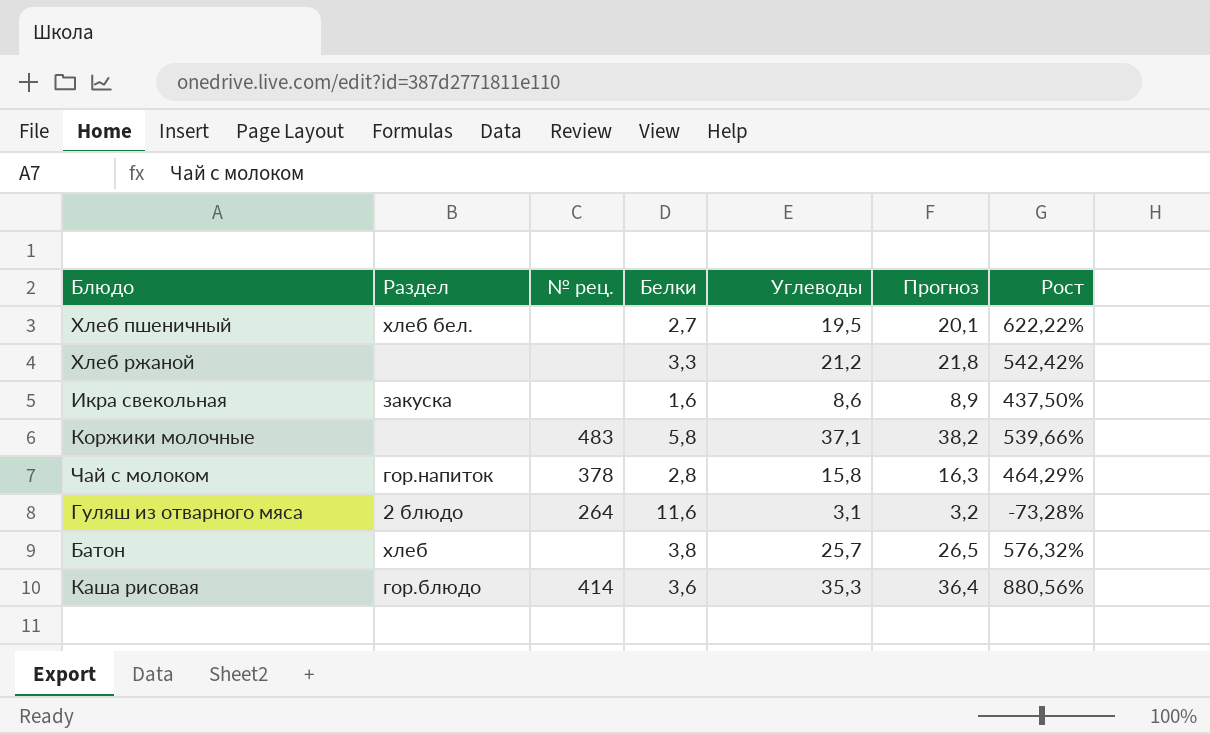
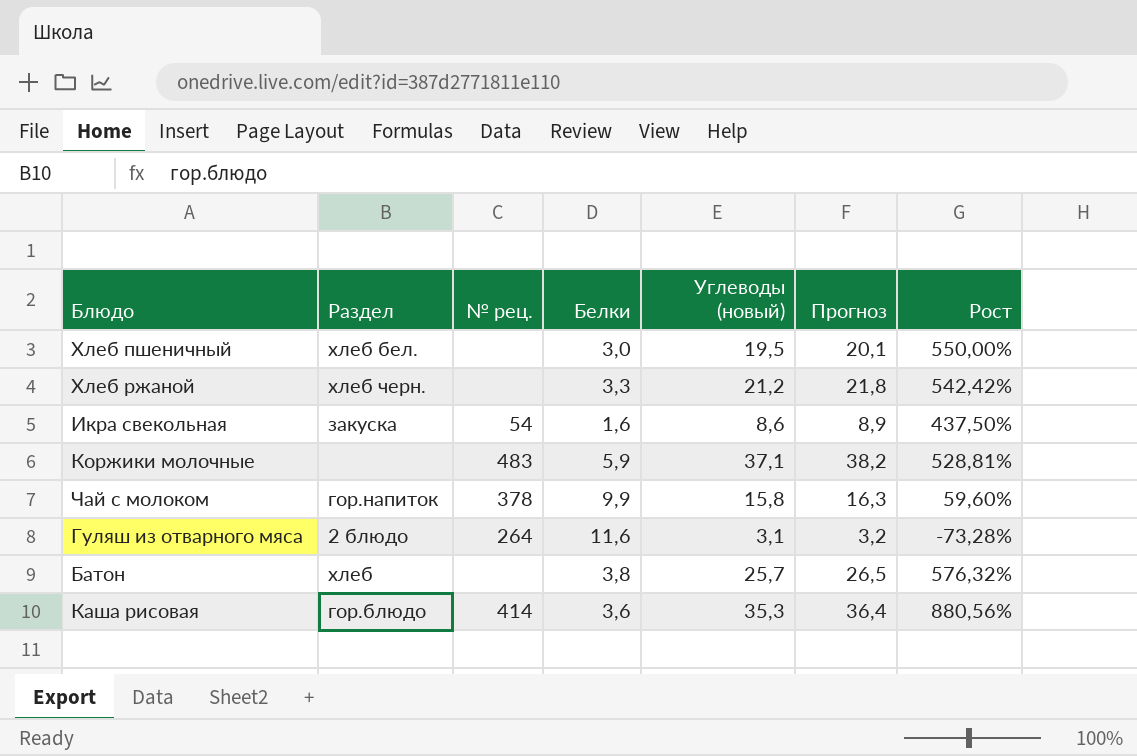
column name: Углеводы -> Углеводы (новый)
Хлеб пшеничный | Белки: 2,7 -> 3,0
Хлеб пшеничный | Рост: 622,22% -> 550,00%
Хлеб ржаной | Раздел: none -> хлеб черн.
Икра свекольная | № рец.: none -> 54
Коржики молочные | Белки: 5,8 -> 5,9
Коржики молочные | Рост: 539,66% -> 528,81%
Чай с молоком | Белки: 2,8 -> 9,9
Чай с молоком | Рост: 464,29% -> 59,60%

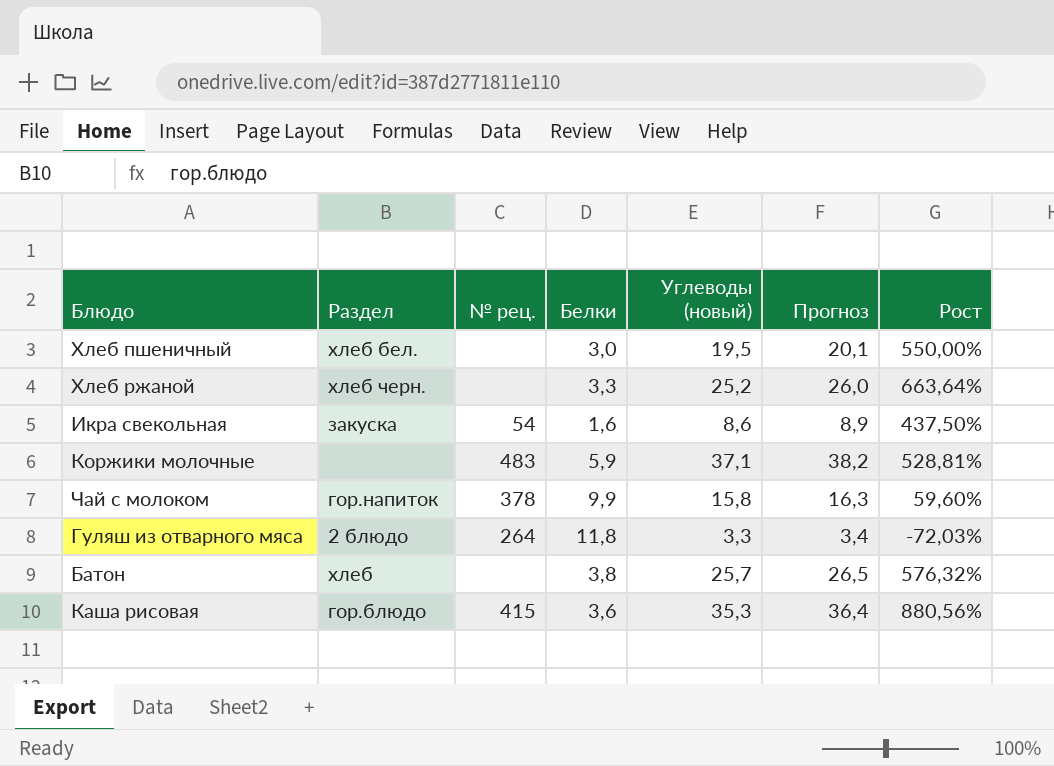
Хлеб ржаной | Углеводы (новый): 21,2 -> 25,2
Хлеб ржаной | Прогноз: 21,8 -> 26,0
Хлеб ржаной | Рост: 542,42% -> 663,64%
Гуляш из отварного мяса | Белки: 11,6 -> 11,8
Гуляш из отварного мяса | Углеводы (новый): 3,1 -> 3,3
Гуляш из отварного мяса | Прогноз: 3,2 -> 3,4
Гуляш из отварного мяса | Рост: -73,28% -> -72,03%
Каша рисовая | № рец.: 414 -> 415

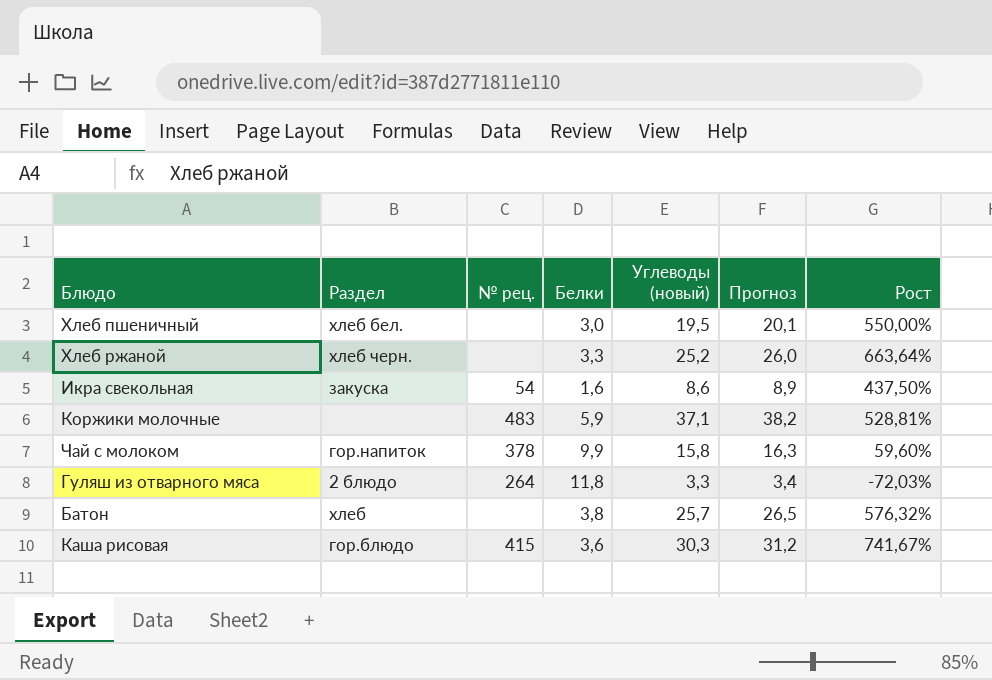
Каша рисовая | Углеводы (новый): 35,3 -> 30,3
Каша рисовая | Прогноз: 36,4 -> 31,2
Каша рисовая | Рост: 880,56% -> 741,67%

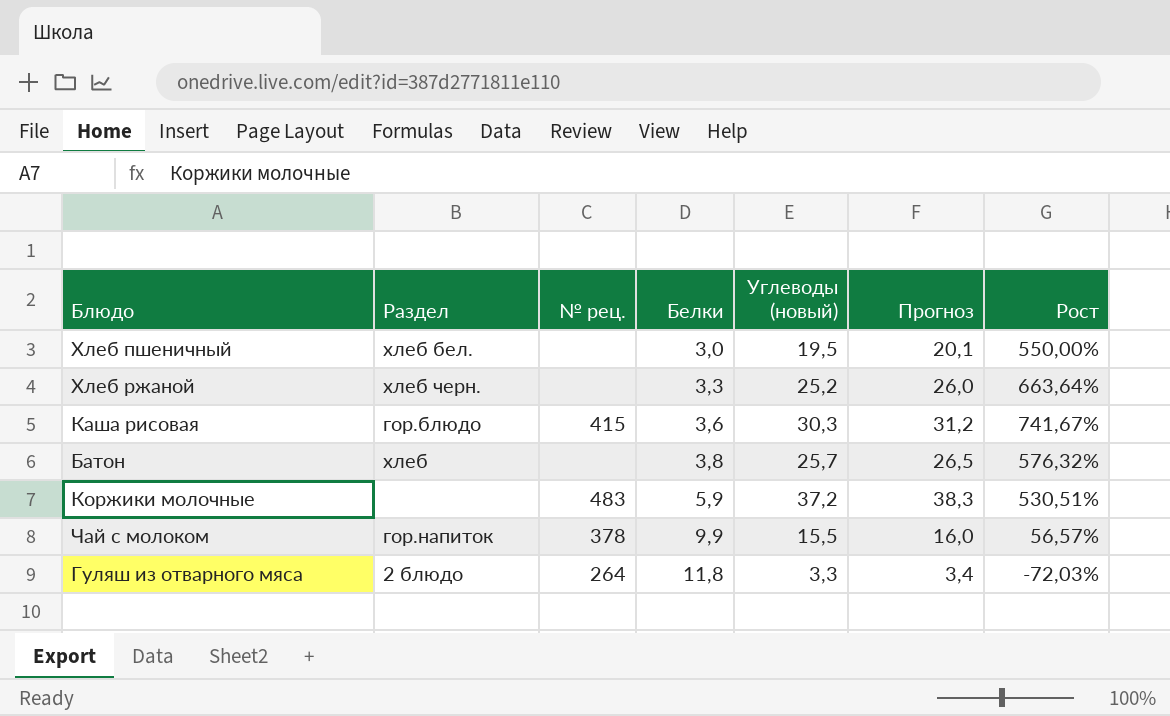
row order: none -> Белки ascending
row Икра свекольная: закуска | 54 | 1,6 | 8,6 | 8,9 | 437,50% -> none
Коржики молочные | Углеводы (новый): 37,1 -> 37,2
Коржики молочные | Прогноз: 38,2 -> 38,3
Коржики молочные | Рост: 528,81% -> 530,51%
Чай с молоком | Углеводы (новый): 15,8 -> 15,5
Чай с молоком | Прогноз: 16,3 -> 16,0
Чай с молоком | Рост: 59,60% -> 56,57%

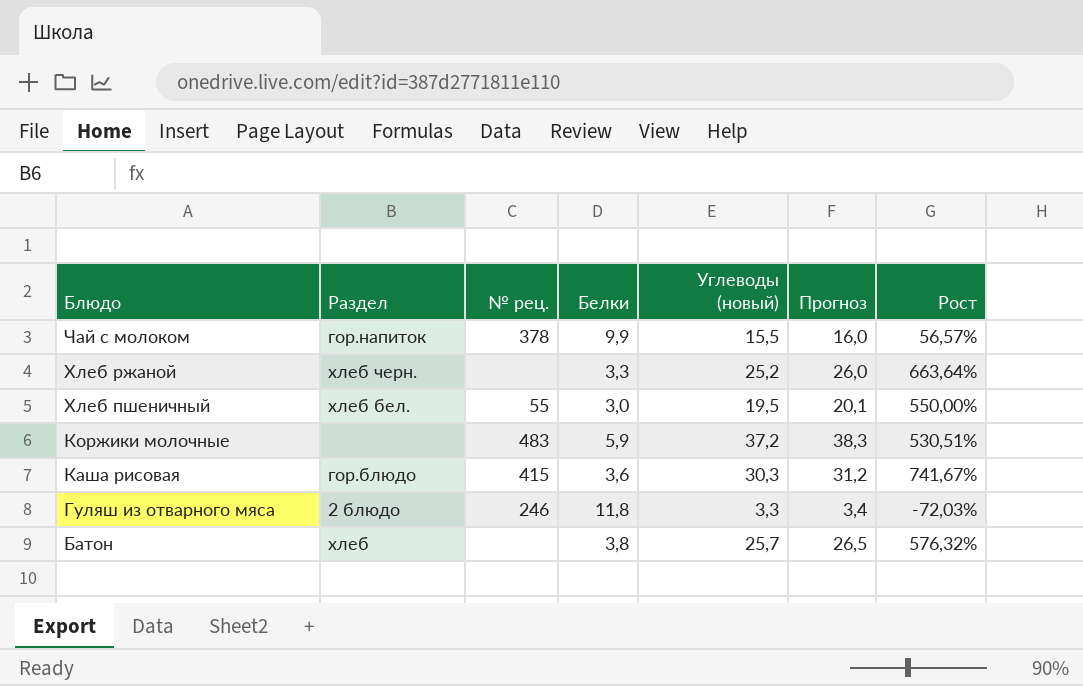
row order: Белки ascending -> Блюдо descending
Хлеб пшеничный | № рец.: none -> 55
Гуляш из отварного мяса | № рец.: 264 -> 246

